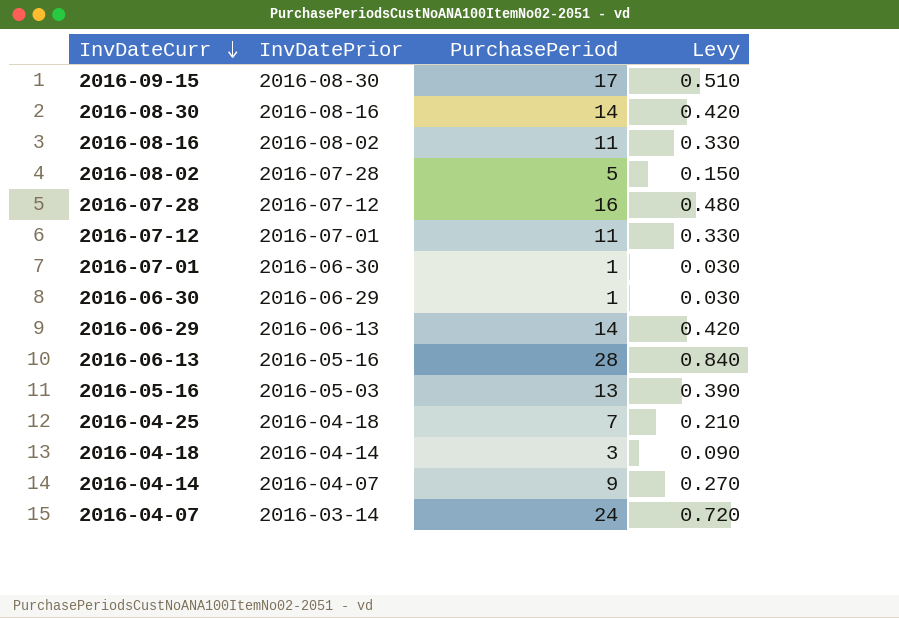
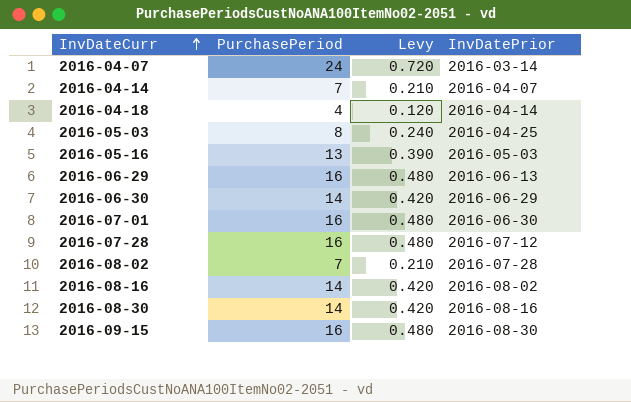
row order: InvDateCurr descending -> InvDateCurr ascending
column InvDatePrior | position: 2 -> 4
row 2016-07-12: 2016-07-01 | 11 | 0.330 -> none
row 2016-06-13: 2016-05-16 | 28 | 0.840 -> none
row 2016-04-25: 2016-04-18 | 7 | 0.210 -> none
2016-04-14 | PurchasePeriod: 9 -> 7
2016-04-14 | Levy: 0.270 -> 0.210
2016-04-18 | PurchasePeriod: 3 -> 4
2016-04-18 | Levy: 0.090 -> 0.120
row 2016-05-03: none -> 8 | 0.240 | 2016-04-25
2016-06-29 | PurchasePeriod: 14 -> 16
2016-06-29 | Levy: 0.420 -> 0.480
2016-06-30 | PurchasePeriod: 1 -> 14
2016-06-30 | Levy: 0.030 -> 0.420
2016-07-01 | PurchasePeriod: 1 -> 16
2016-07-01 | Levy: 0.030 -> 0.480
2016-08-02 | PurchasePeriod: 5 -> 7
2016-08-02 | Levy: 0.150 -> 0.210
2016-08-16 | PurchasePeriod: 11 -> 14
2016-08-16 | Levy: 0.330 -> 0.420
2016-09-15 | PurchasePeriod: 17 -> 16
2016-09-15 | Levy: 0.510 -> 0.480

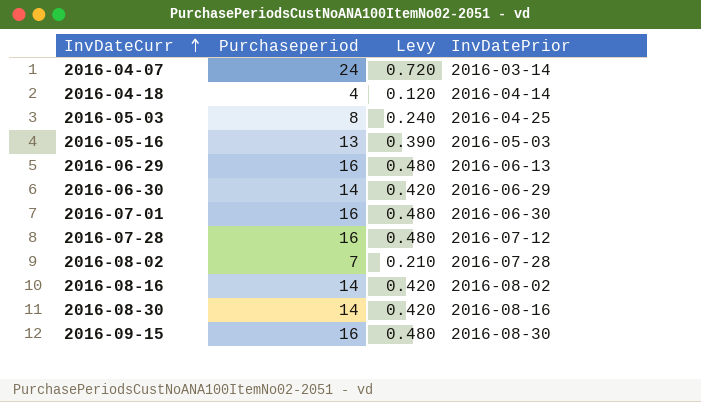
column name: PurchasePeriod -> Purchaseperiod
row 2016-04-14: 7 | 0.210 | 2016-04-07 -> none

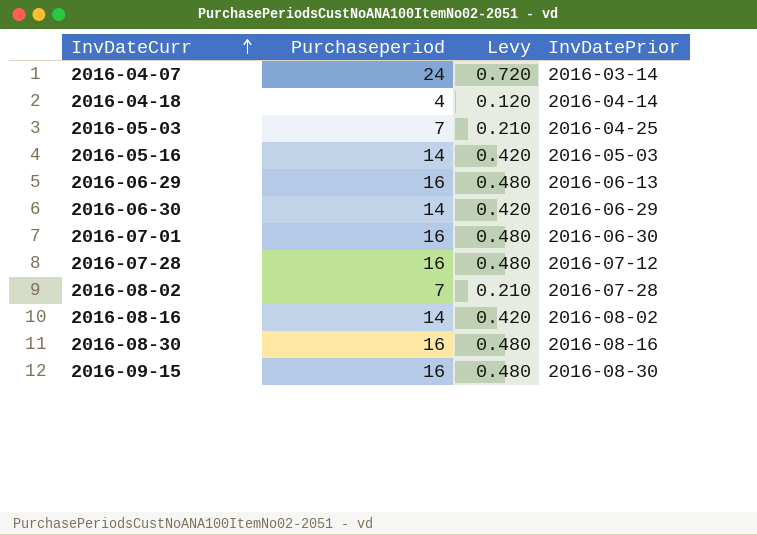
2016-05-03 | Purchaseperiod: 8 -> 7
2016-05-03 | Levy: 0.240 -> 0.210
2016-05-16 | Purchaseperiod: 13 -> 14
2016-05-16 | Levy: 0.390 -> 0.420
2016-08-30 | Purchaseperiod: 14 -> 16
2016-08-30 | Levy: 0.420 -> 0.480

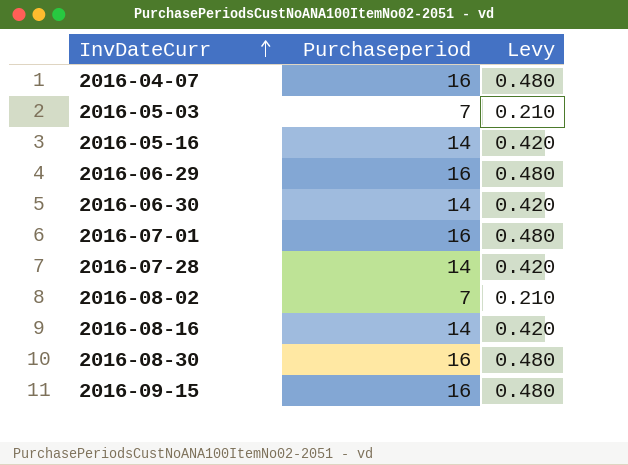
column InvDatePrior | position: 4 -> none
row 2016-04-18: 4 | 0.120 | 2016-04-14 -> none
2016-04-07 | Purchaseperiod: 24 -> 16
2016-04-07 | Levy: 0.720 -> 0.480
2016-07-28 | Purchaseperiod: 16 -> 14
2016-07-28 | Levy: 0.480 -> 0.420

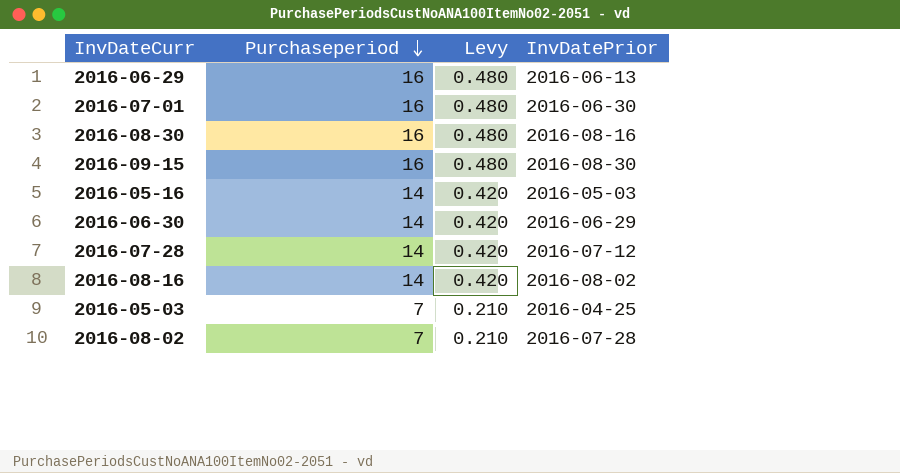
row order: InvDateCurr ascending -> Purchaseperiod descending
column InvDatePrior | position: none -> 4
row 2016-04-07: 16 | 0.480 -> none

